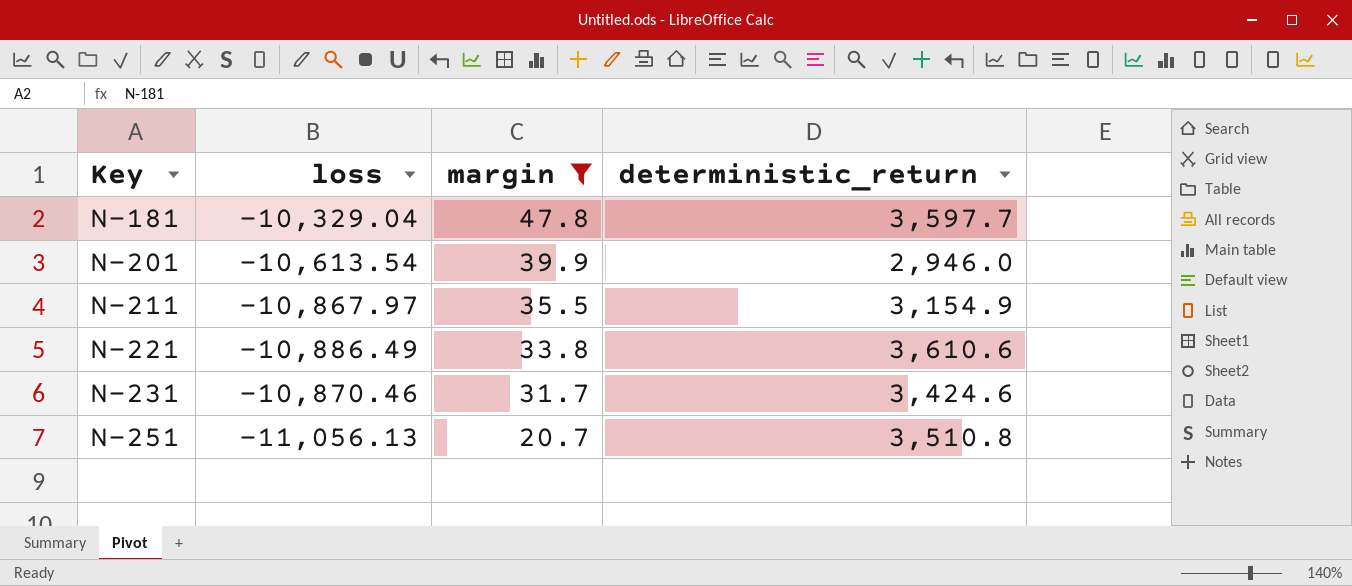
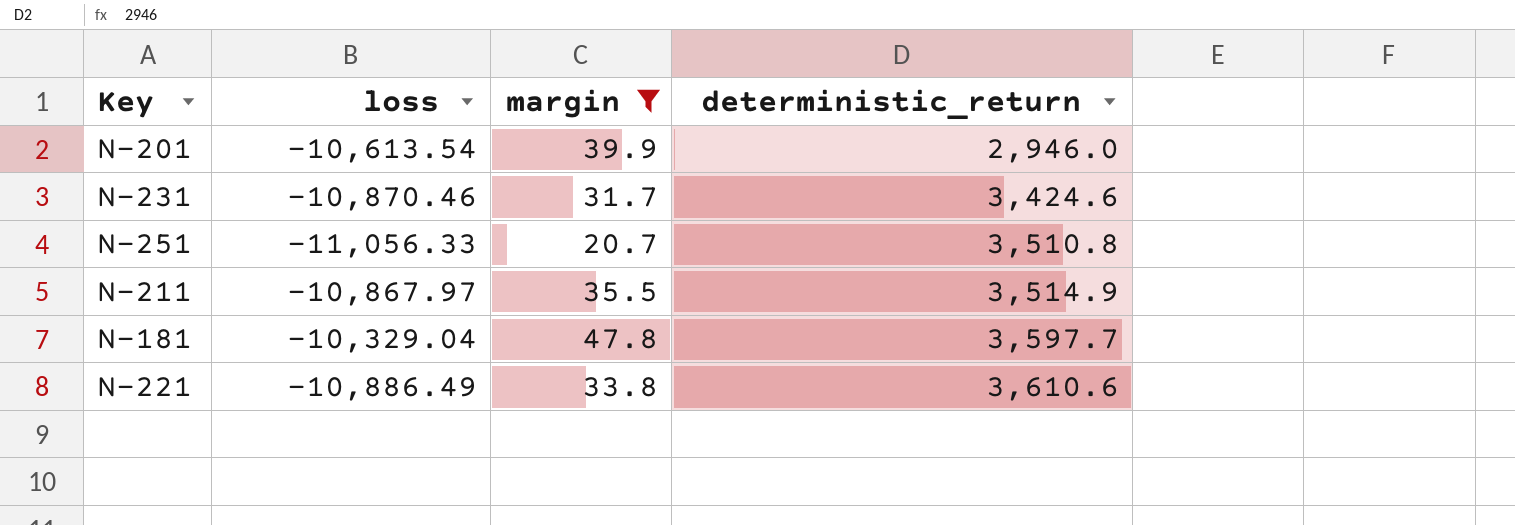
row order: Key ascending -> deterministic_return ascending
N-251 | loss: -11,056.13 -> -11,056.33
N-211 | deterministic_return: 3,154.9 -> 3,514.9

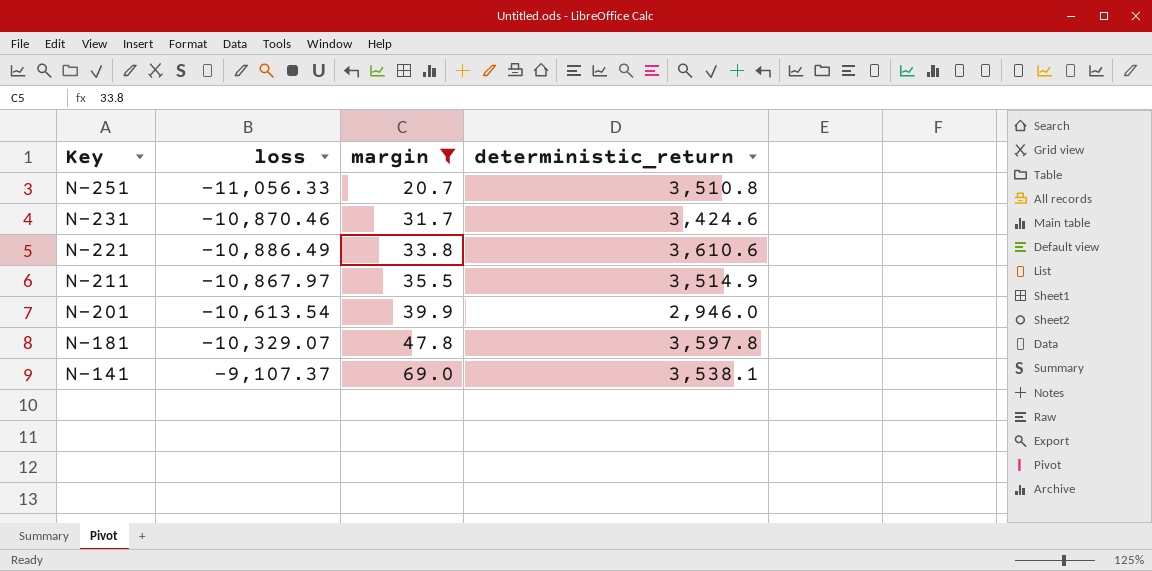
row order: deterministic_return ascending -> Key descending
N-181 | loss: -10,329.04 -> -10,329.07
N-181 | deterministic_return: 3,597.7 -> 3,597.8
row N-141: none -> -9,107.37 | 69.0 | 3,538.1

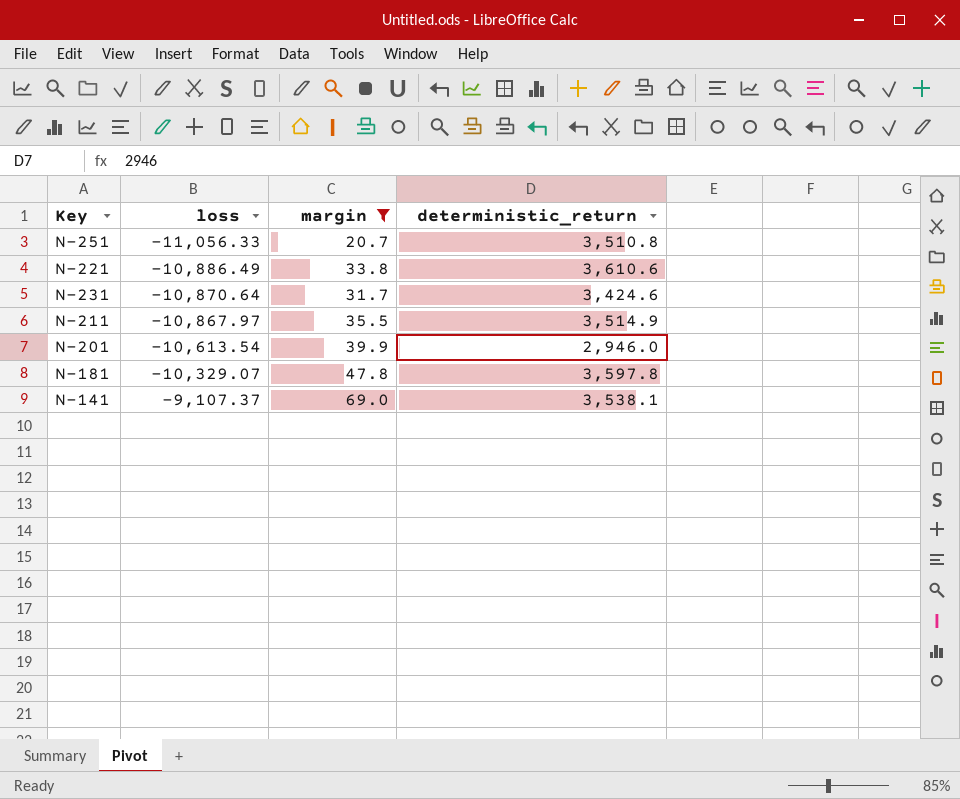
row order: Key descending -> loss ascending
N-231 | loss: -10,870.46 -> -10,870.64

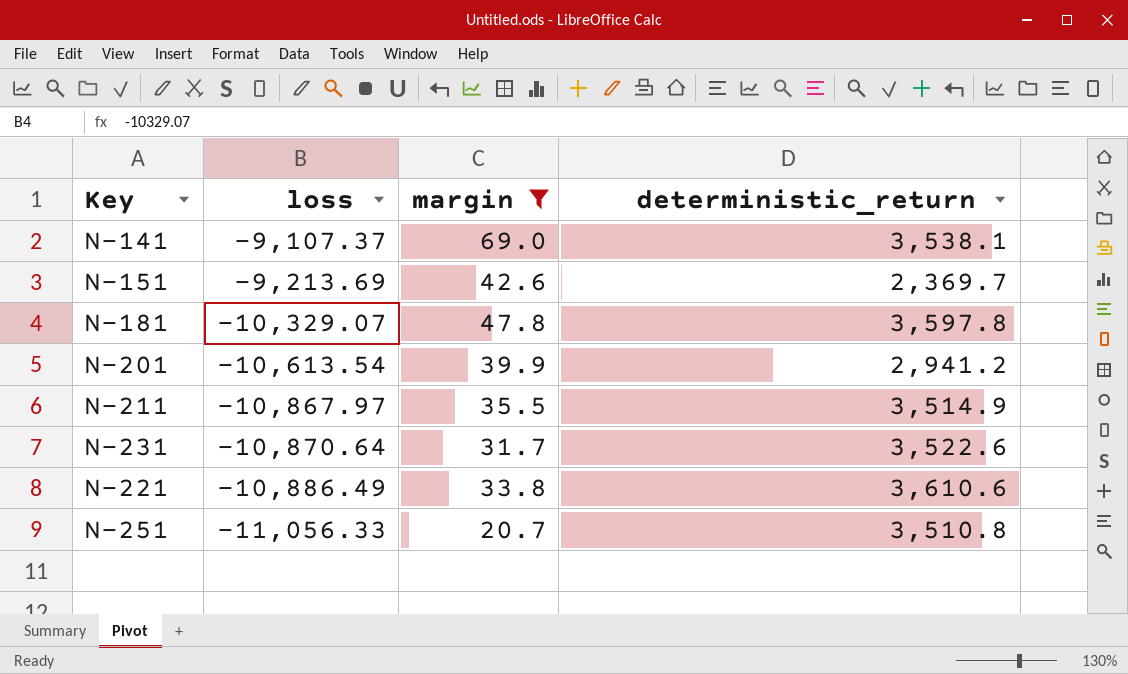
row order: loss ascending -> loss descending
row N-151: none -> -9,213.69 | 42.6 | 2,369.7
N-201 | deterministic_return: 2,946.0 -> 2,941.2
N-231 | deterministic_return: 3,424.6 -> 3,522.6

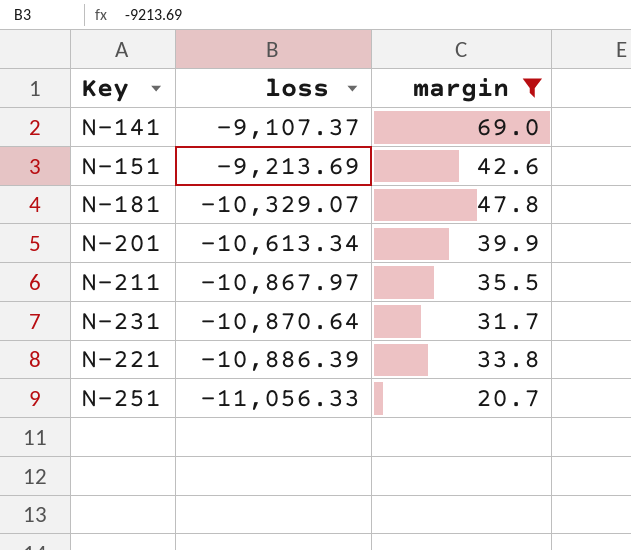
column deterministic_return | position: 4 -> none
N-201 | loss: -10,613.54 -> -10,613.34
N-221 | loss: -10,886.49 -> -10,886.39

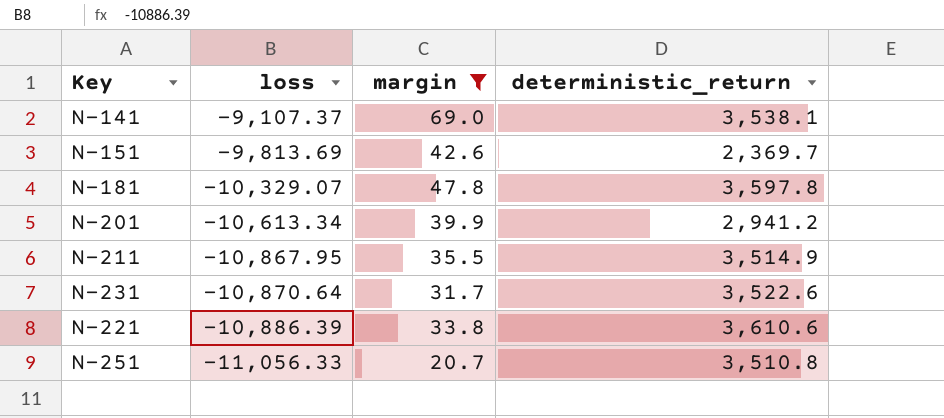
column deterministic_return | position: none -> 4
N-151 | loss: -9,213.69 -> -9,813.69
N-211 | loss: -10,867.97 -> -10,867.95

